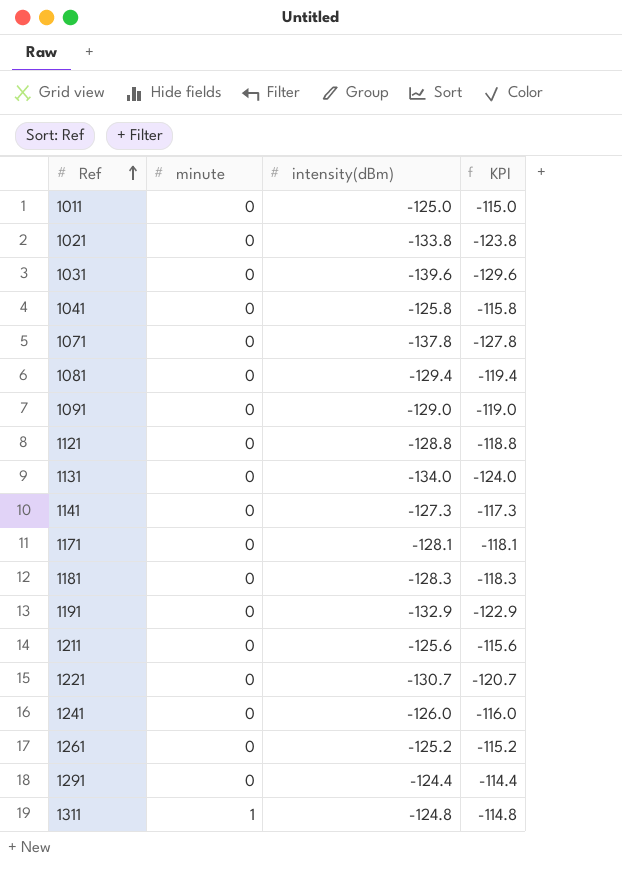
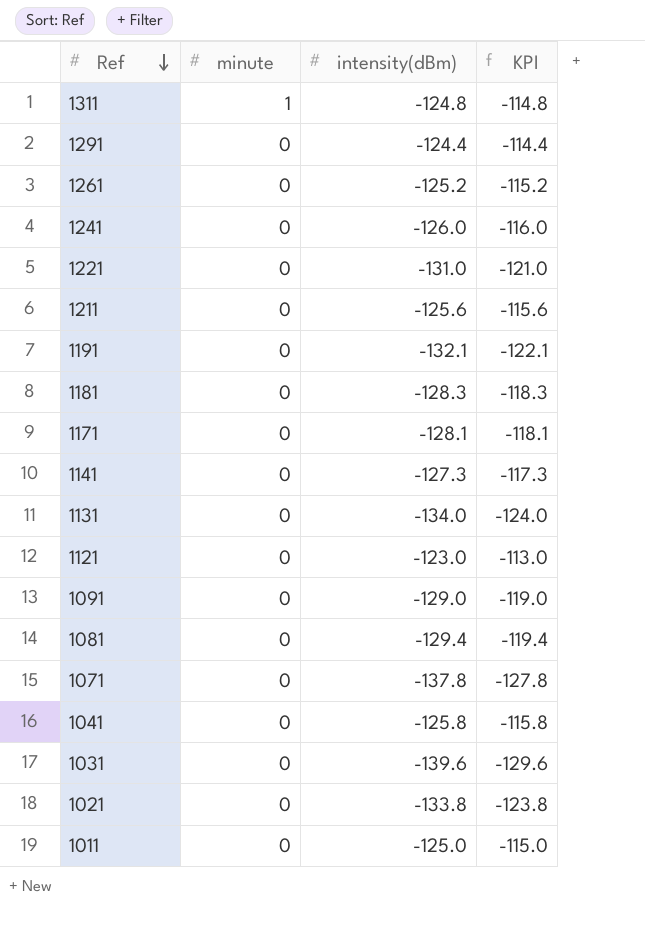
row order: Ref ascending -> Ref descending
1221 | intensity(dBm): -130.7 -> -131.0
1221 | KPI: -120.7 -> -121.0
1191 | intensity(dBm): -132.9 -> -132.1
1191 | KPI: -122.9 -> -122.1
1121 | intensity(dBm): -128.8 -> -123.0
1121 | KPI: -118.8 -> -113.0

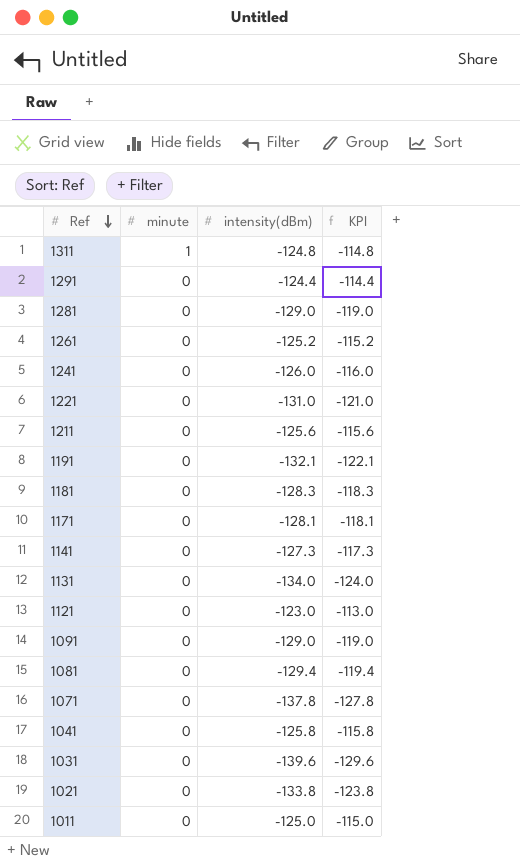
row 1281: none -> 0 | -129.0 | -119.0

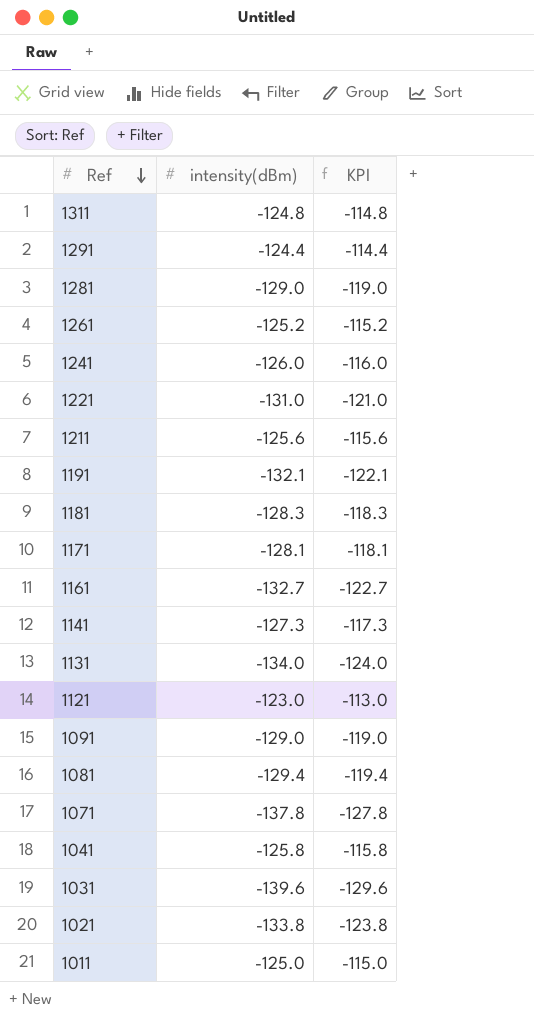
column minute | position: 2 -> none
row 1161: none -> -132.7 | -122.7

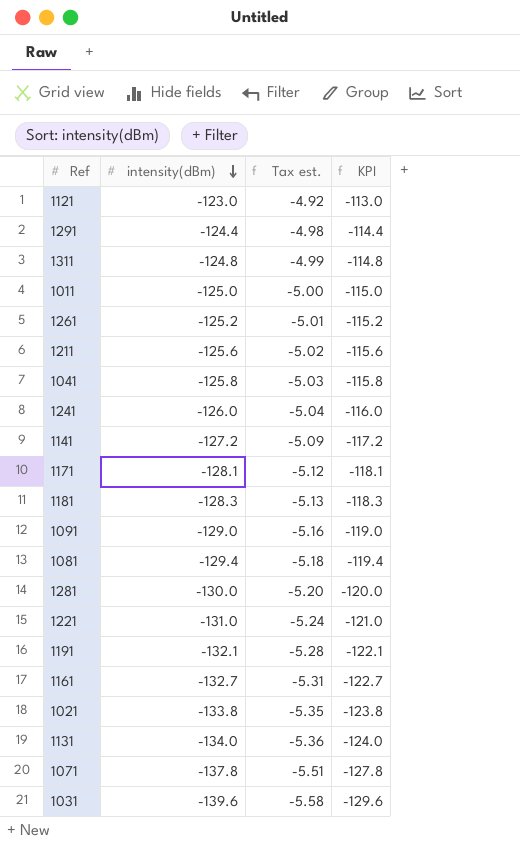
row order: Ref descending -> intensity(dBm) descending
column Tax est. | formula: none -> [intensity(dBm)] * 0.04
1141 | intensity(dBm): -127.3 -> -127.2
1141 | KPI: -117.3 -> -117.2
1281 | intensity(dBm): -129.0 -> -130.0
1281 | KPI: -119.0 -> -120.0

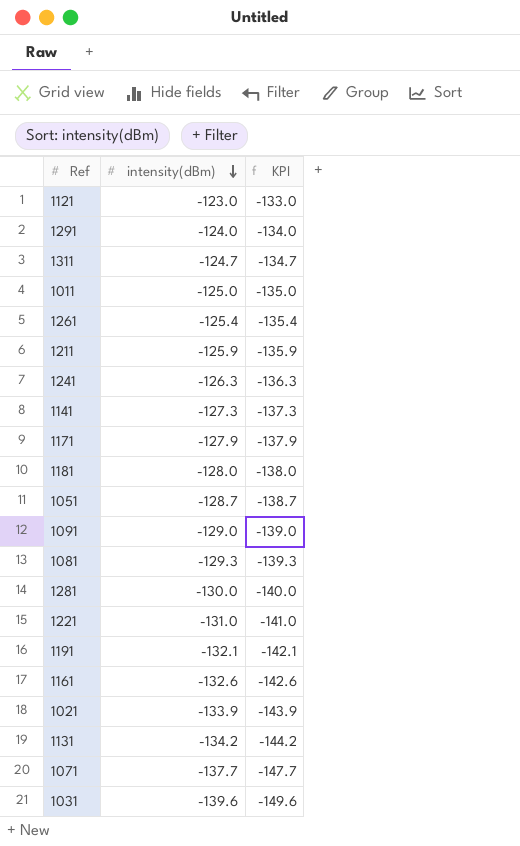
column Tax est. | formula: [intensity(dBm)] * 0.04 -> none
column KPI | formula: [intensity(dBm)] + 10 -> [intensity(dBm)] - 10
row 1041: -125.8 | -5.03 | -115.8 -> none
1291 | intensity(dBm): -124.4 -> -124.0
1311 | intensity(dBm): -124.8 -> -124.7
1261 | intensity(dBm): -125.2 -> -125.4
1211 | intensity(dBm): -125.6 -> -125.9
1241 | intensity(dBm): -126.0 -> -126.3
1141 | intensity(dBm): -127.2 -> -127.3
1171 | intensity(dBm): -128.1 -> -127.9
1181 | intensity(dBm): -128.3 -> -128.0
row 1051: none -> -128.7 | -138.7
1081 | intensity(dBm): -129.4 -> -129.3
1161 | intensity(dBm): -132.7 -> -132.6
1021 | intensity(dBm): -133.8 -> -133.9
1131 | intensity(dBm): -134.0 -> -134.2
1071 | intensity(dBm): -137.8 -> -137.7

